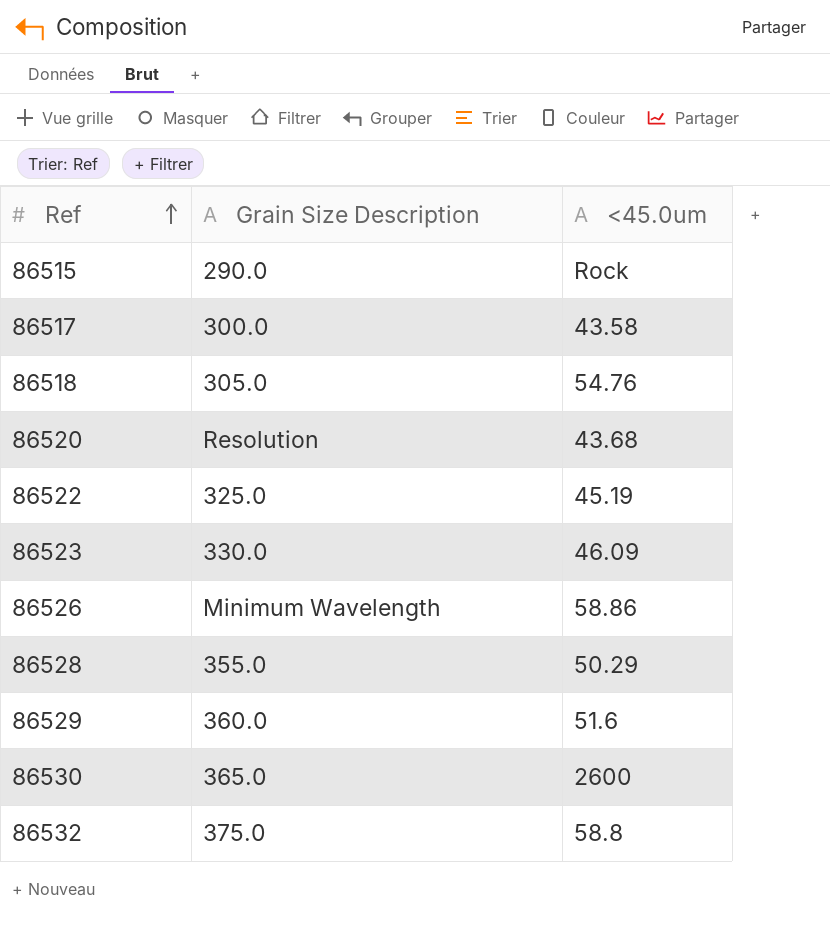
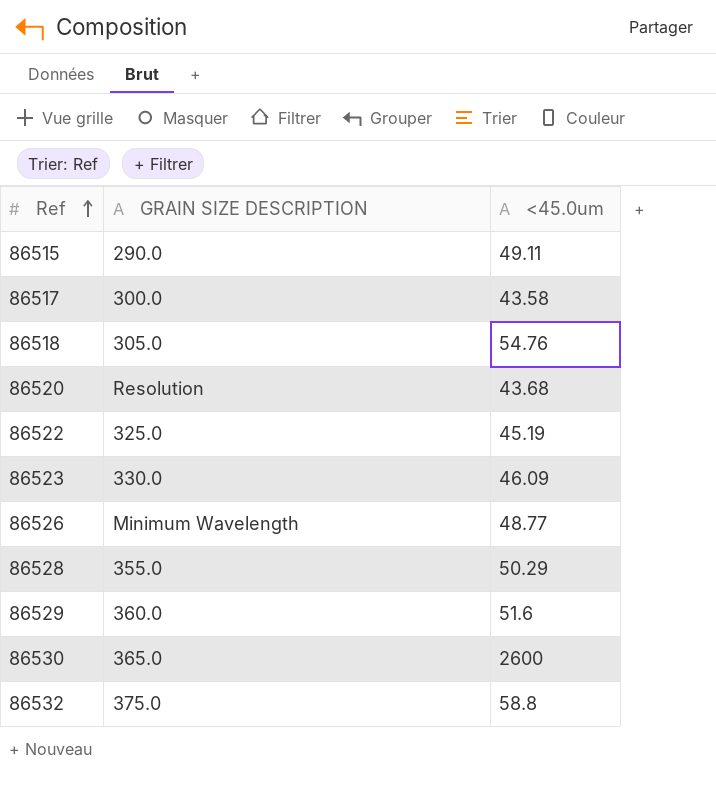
column name: Grain Size Description -> GRAIN SIZE DESCRIPTION
86515 | <45.0um: Rock -> 49.11
86526 | <45.0um: 58.86 -> 48.77

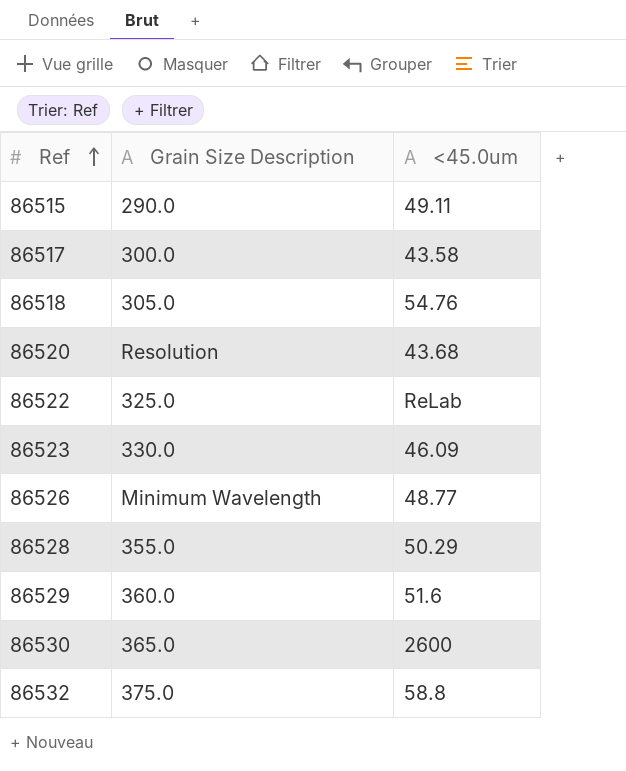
column name: GRAIN SIZE DESCRIPTION -> Grain Size Description
86522 | <45.0um: 45.19 -> ReLab

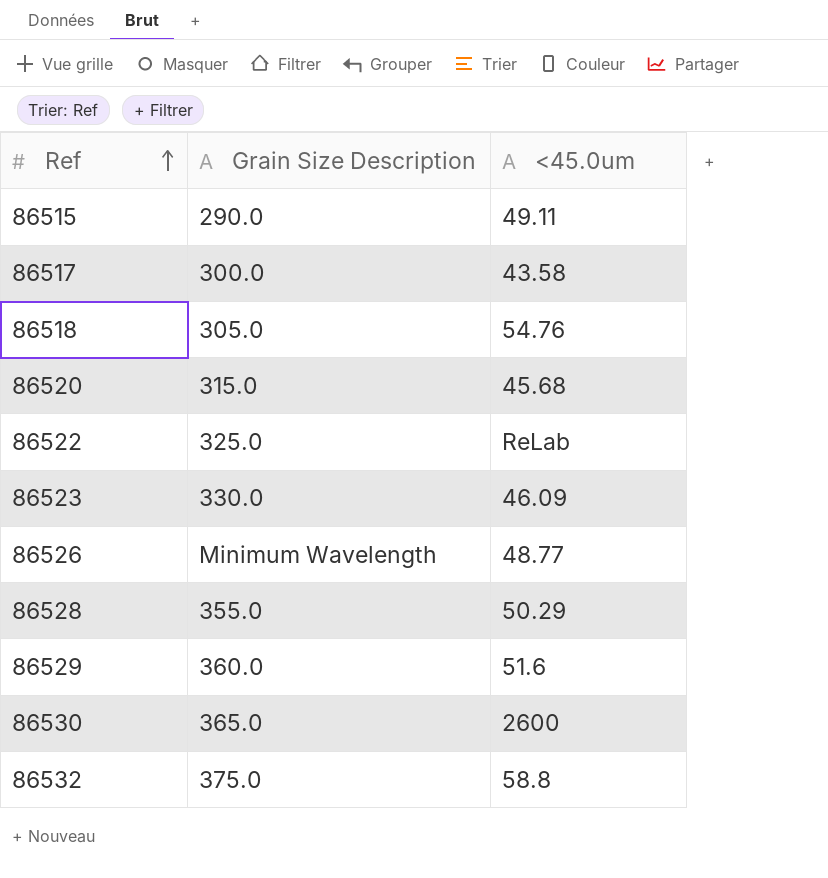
86520 | Grain Size Description: Resolution -> 315.0
86520 | <45.0um: 43.68 -> 45.68

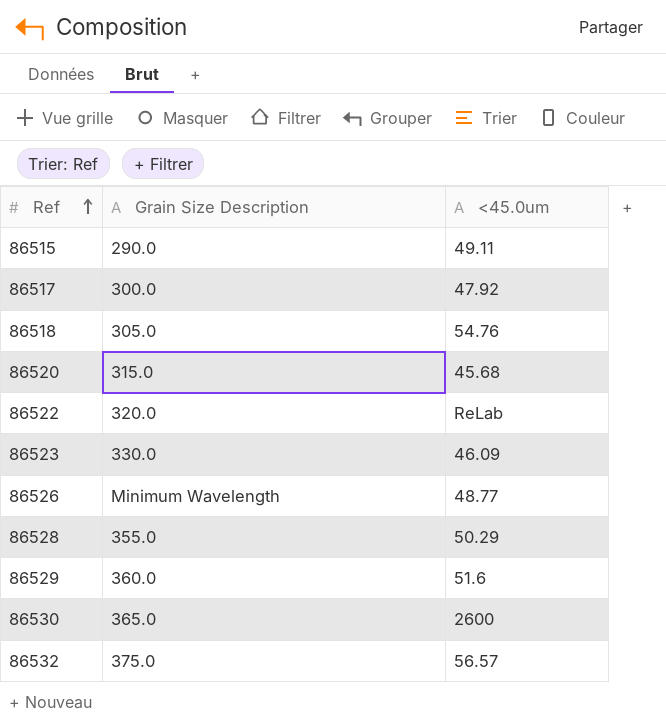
86517 | <45.0um: 43.58 -> 47.92
86522 | Grain Size Description: 325.0 -> 320.0
86532 | <45.0um: 58.8 -> 56.57

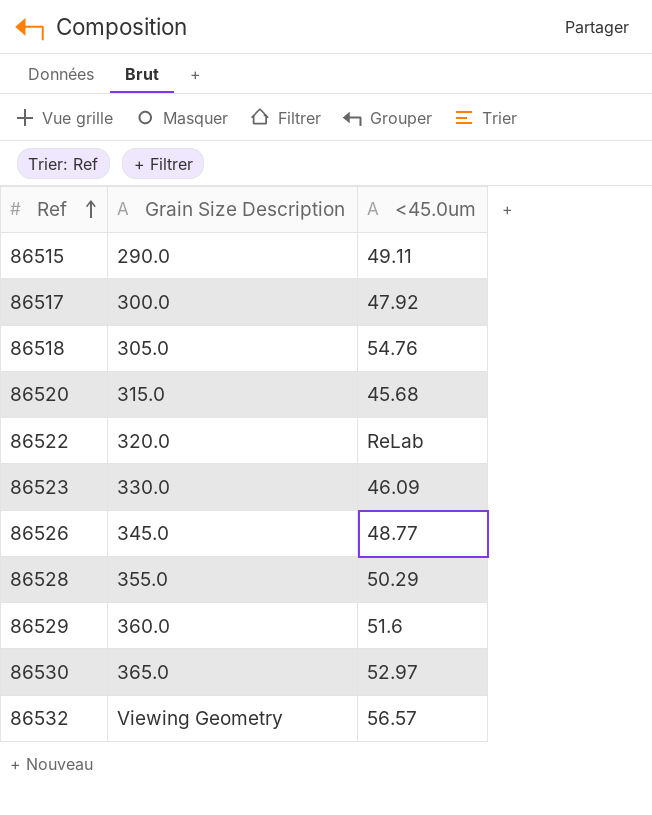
86526 | Grain Size Description: Minimum Wavelength -> 345.0
86530 | <45.0um: 2600 -> 52.97
86532 | Grain Size Description: 375.0 -> Viewing Geometry

